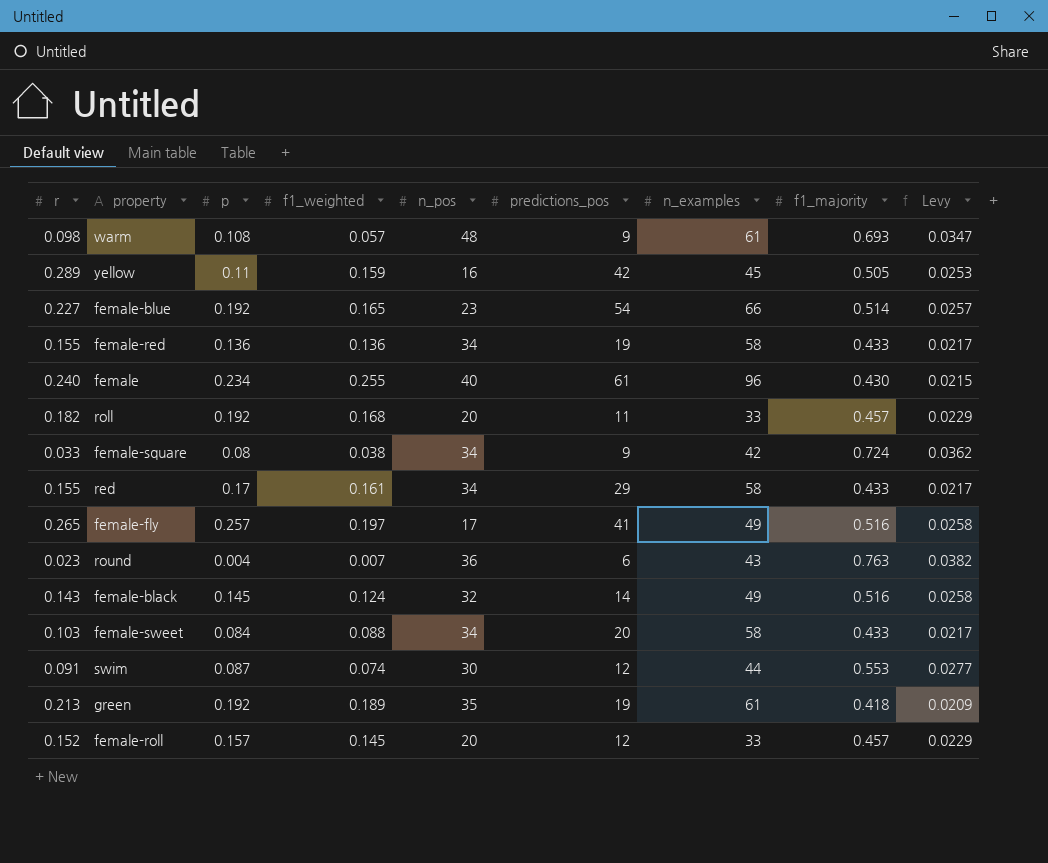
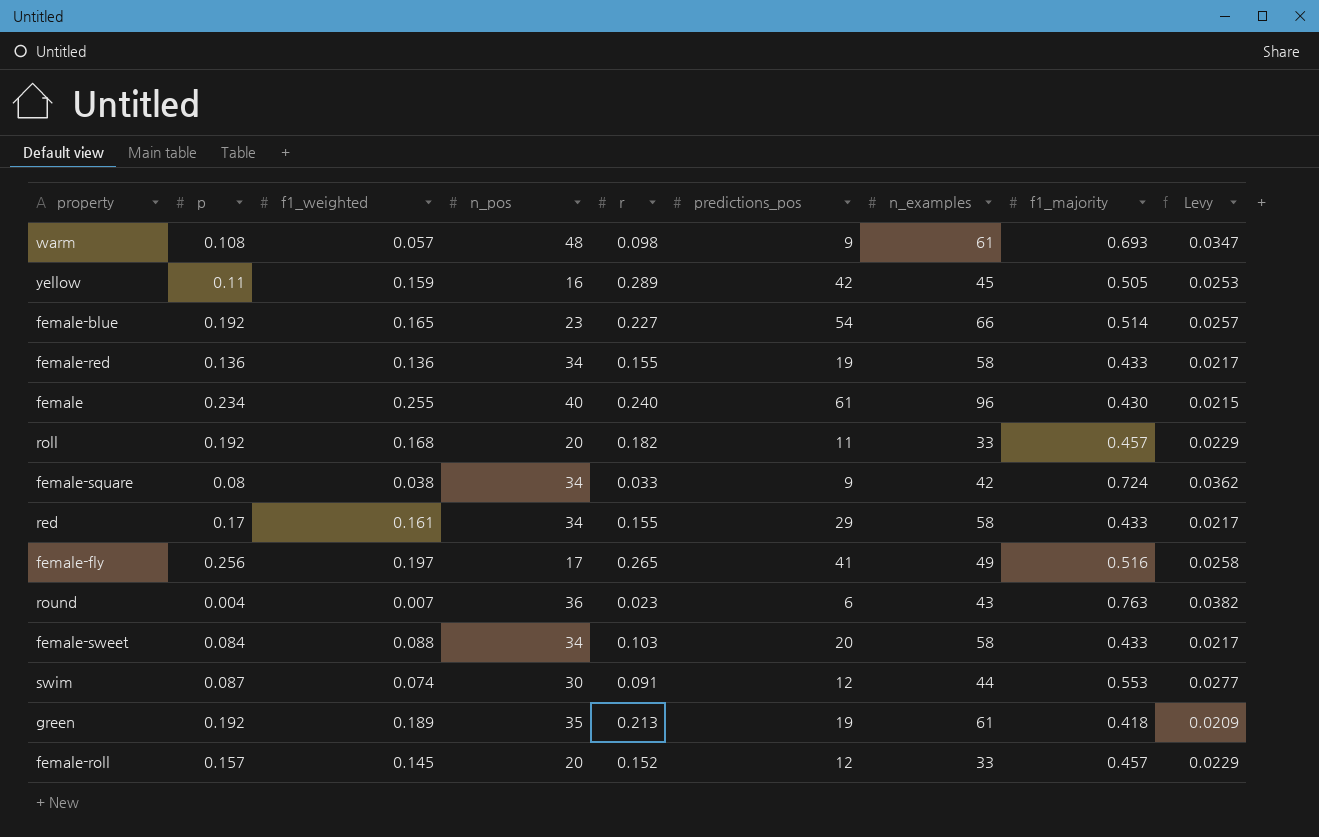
column r | position: 1 -> 5
row female-black: 0.143 | 0.145 | 0.124 | 32 | 14 | 49 | 0.516 | 0.0258 -> none
female-fly | p: 0.257 -> 0.256

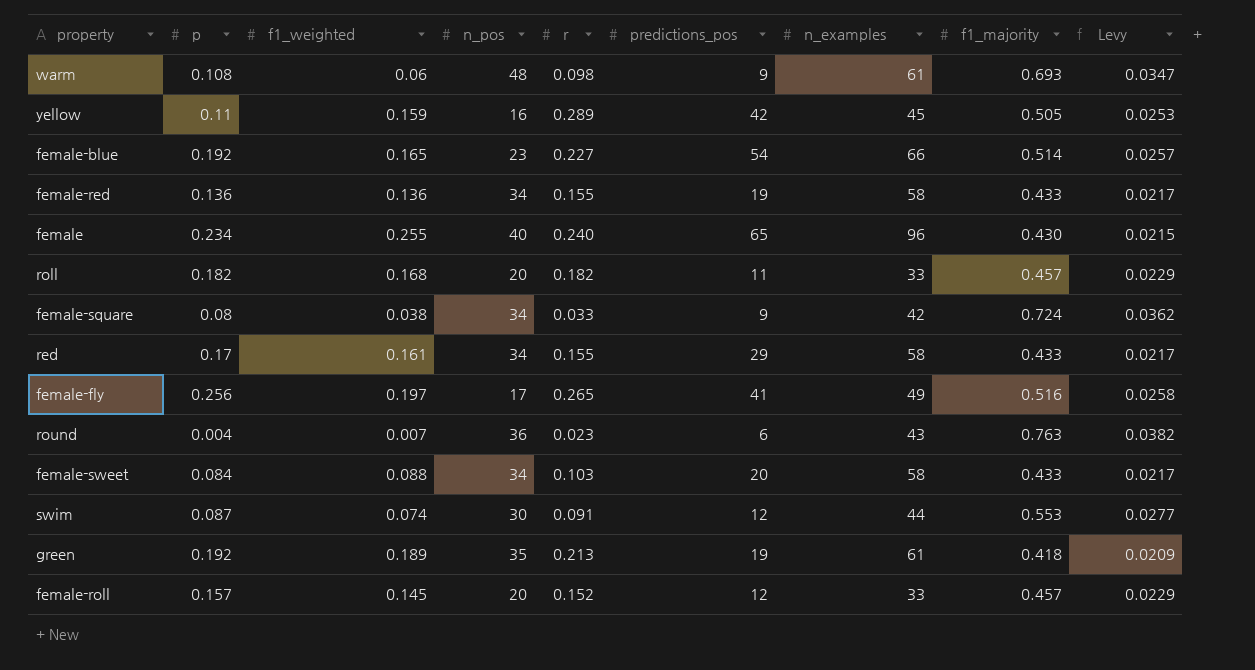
warm | f1_weighted: 0.057 -> 0.06
female | predictions_pos: 61 -> 65
roll | p: 0.192 -> 0.182

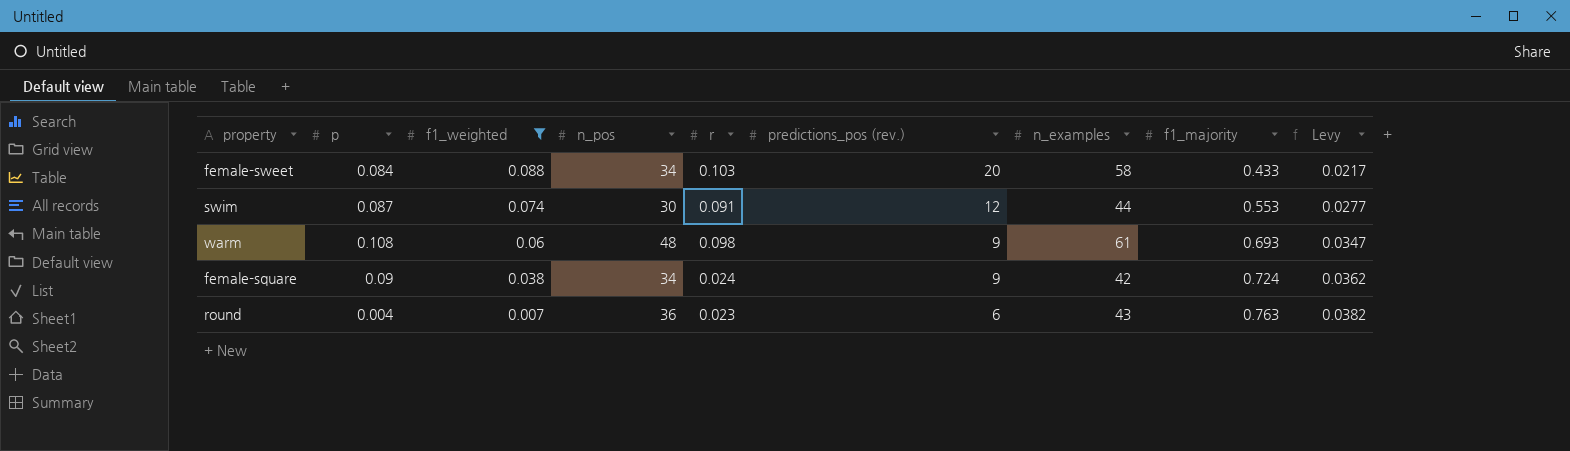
filter: none -> f1_weighted <= 0.088
row order: none -> f1_weighted descending
column name: predictions_pos -> predictions_pos (rev.)
female-square | p: 0.08 -> 0.09
female-square | r: 0.033 -> 0.024

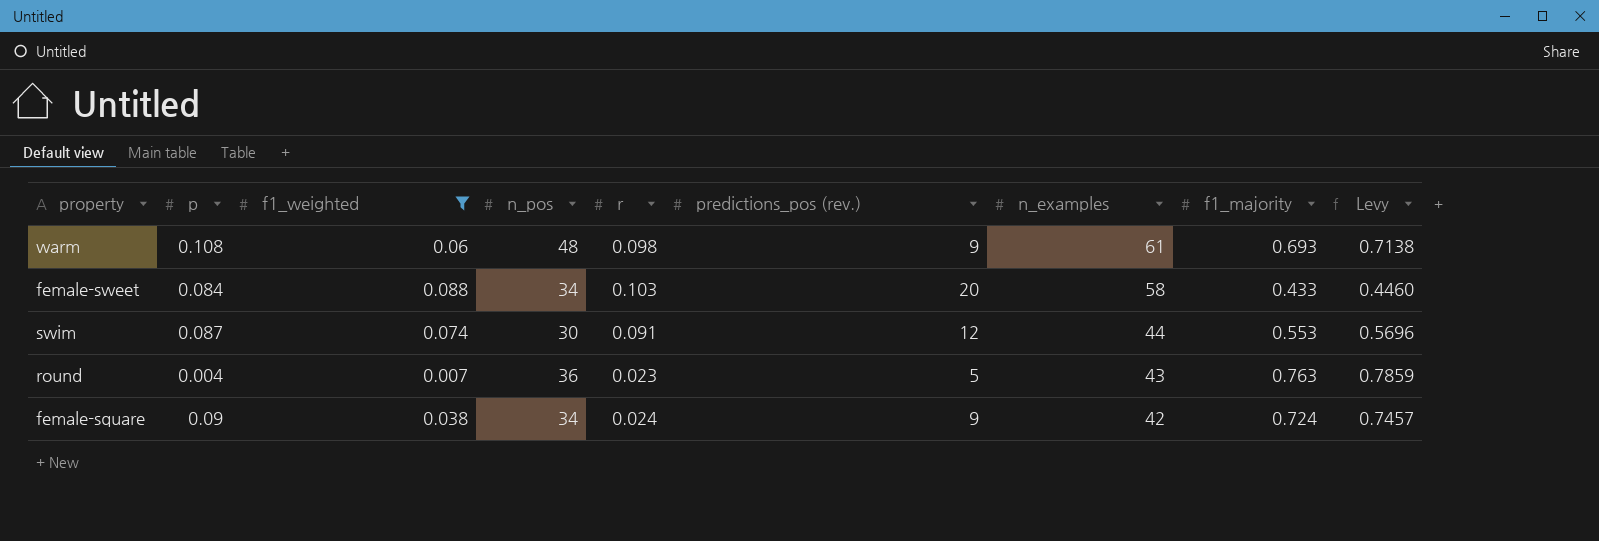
row order: f1_weighted descending -> n_examples descending
column Levy | formula: [f1_majority] * 0.05 -> [f1_majority] * 1.03
round | predictions_pos (rev.): 6 -> 5

